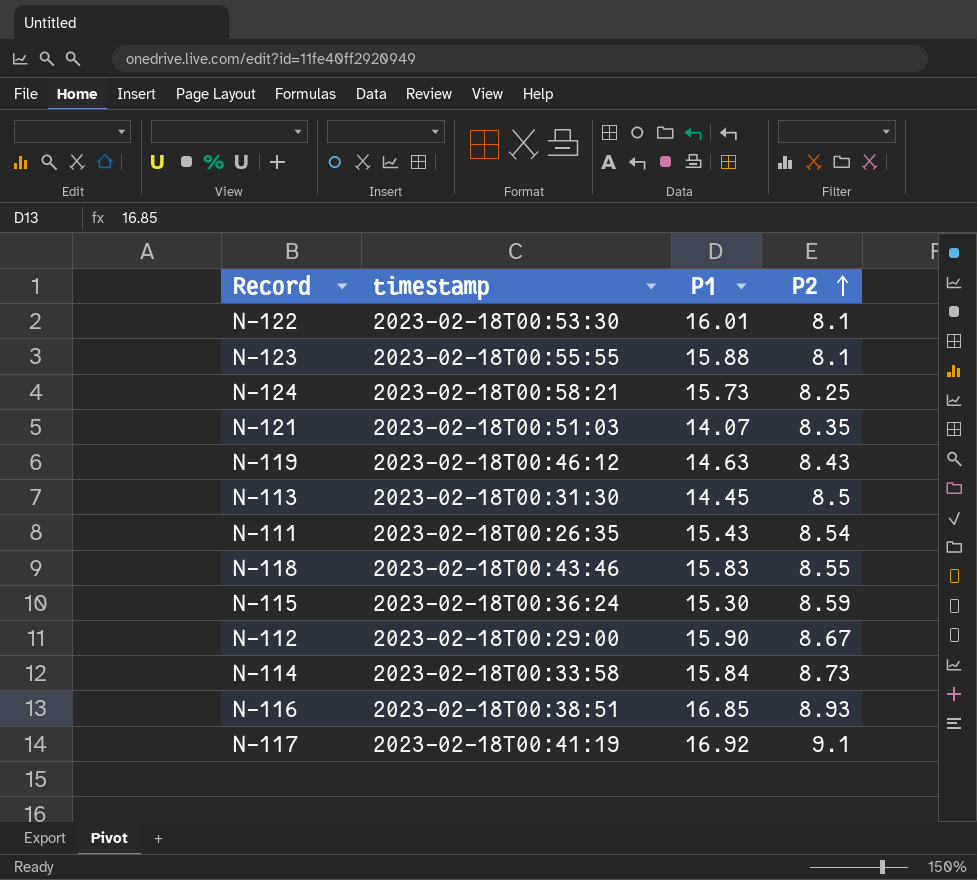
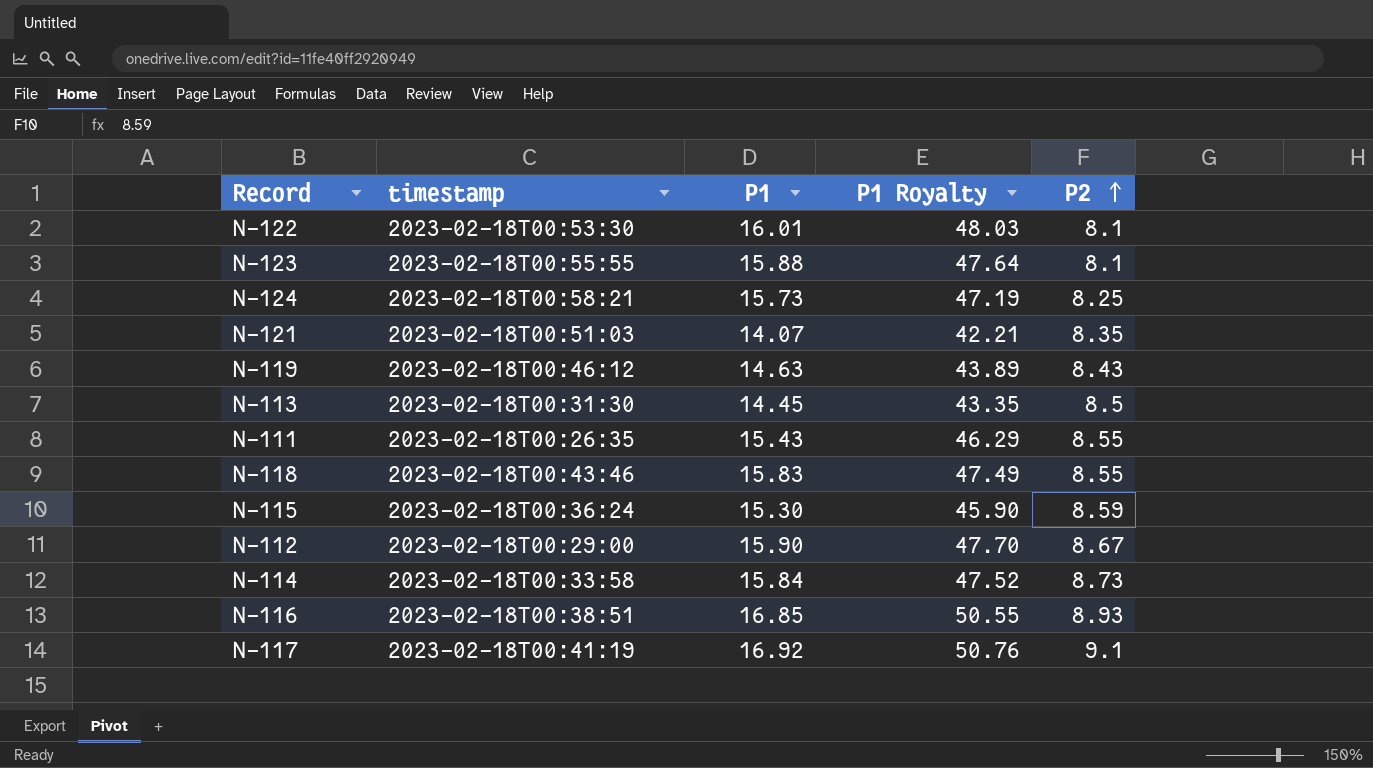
column P1 Royalty | formula: none -> [P1] * 3
N-111 | P2: 8.54 -> 8.55

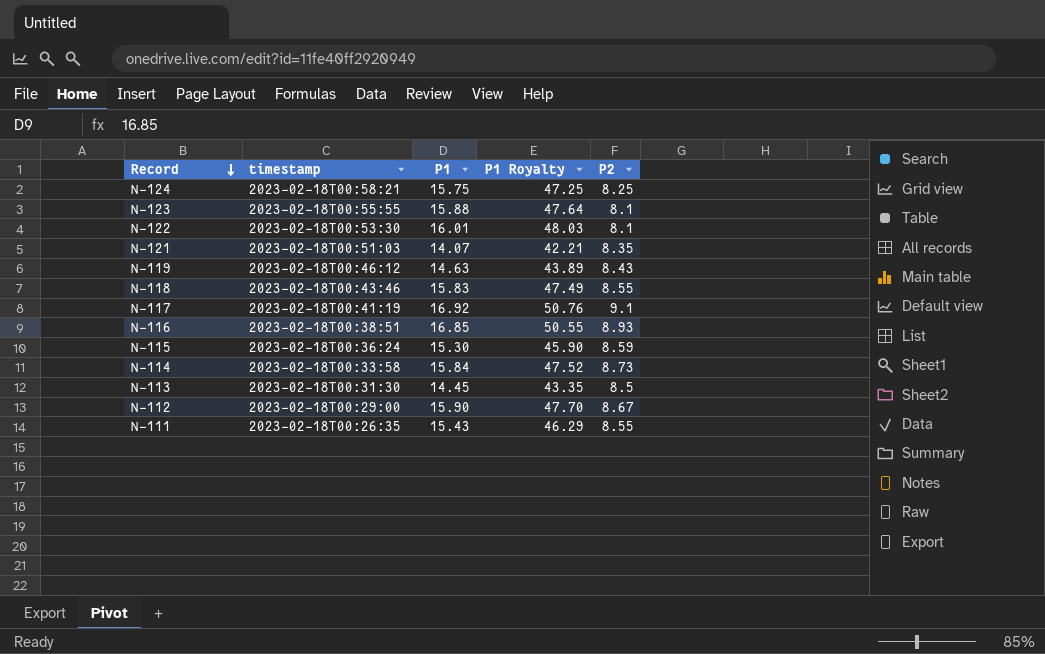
row order: P2 ascending -> Record descending
N-124 | P1: 15.73 -> 15.75
N-124 | P1 Royalty: 47.19 -> 47.25

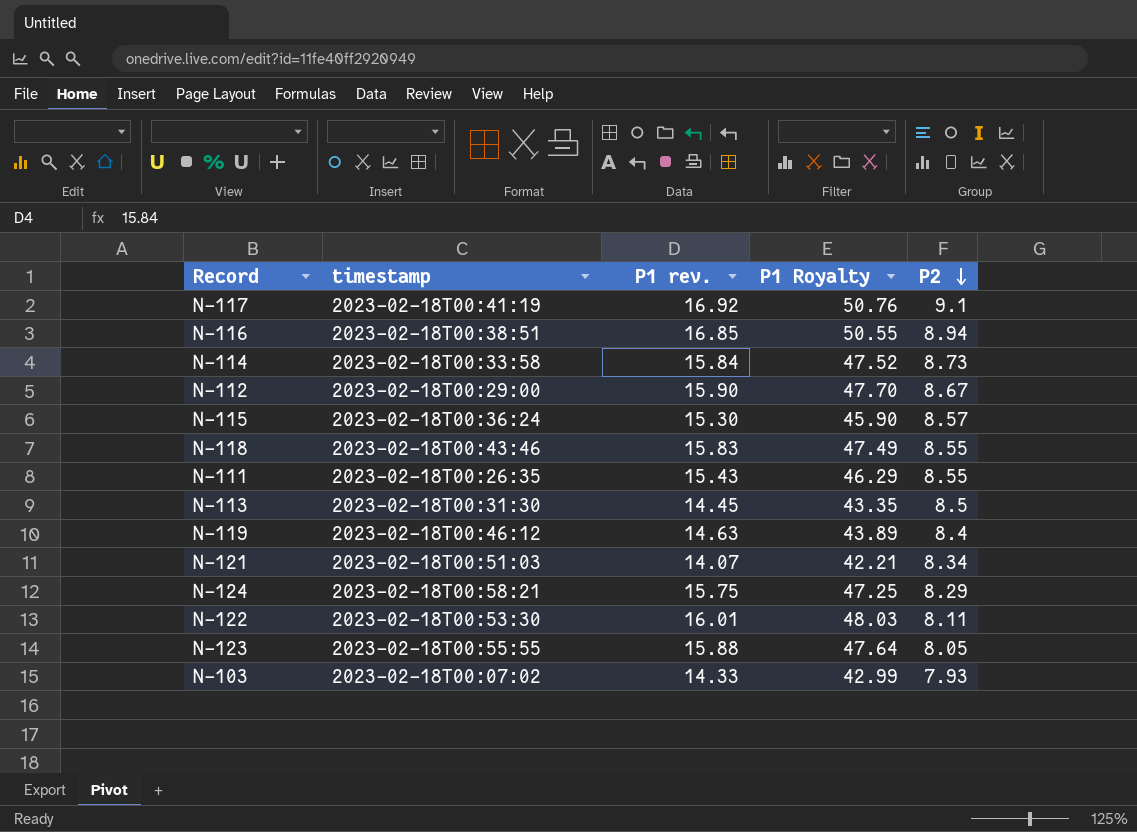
row order: Record descending -> P2 descending
column name: P1 -> P1 rev.
N-116 | P2: 8.93 -> 8.94
N-115 | P2: 8.59 -> 8.57
N-119 | P2: 8.43 -> 8.4
N-121 | P2: 8.35 -> 8.34
N-124 | P2: 8.25 -> 8.29
N-122 | P2: 8.1 -> 8.11
N-123 | P2: 8.1 -> 8.05
row N-103: none -> 2023-02-18T00:07:02 | 14.33 | 42.99 | 7.93

